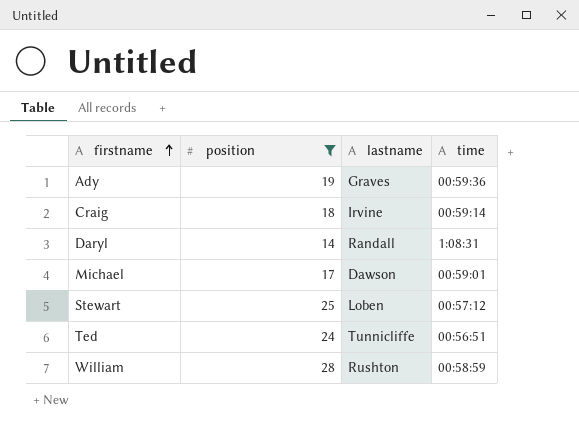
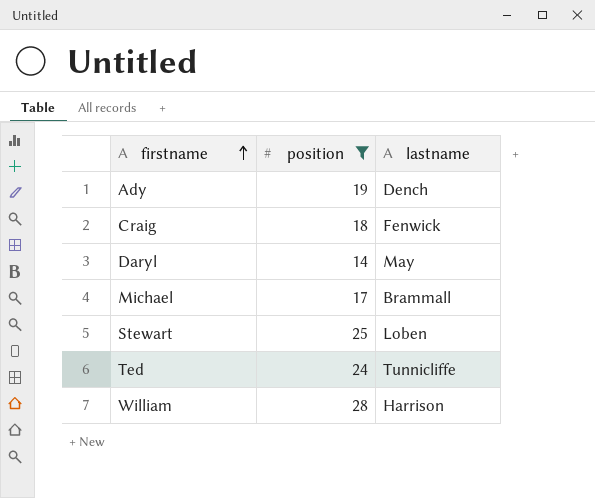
column time | position: 4 -> none
Ady | lastname: Graves -> Dench
Craig | lastname: Irvine -> Fenwick
Daryl | lastname: Randall -> May
Michael | lastname: Dawson -> Brammall
William | lastname: Rushton -> Harrison

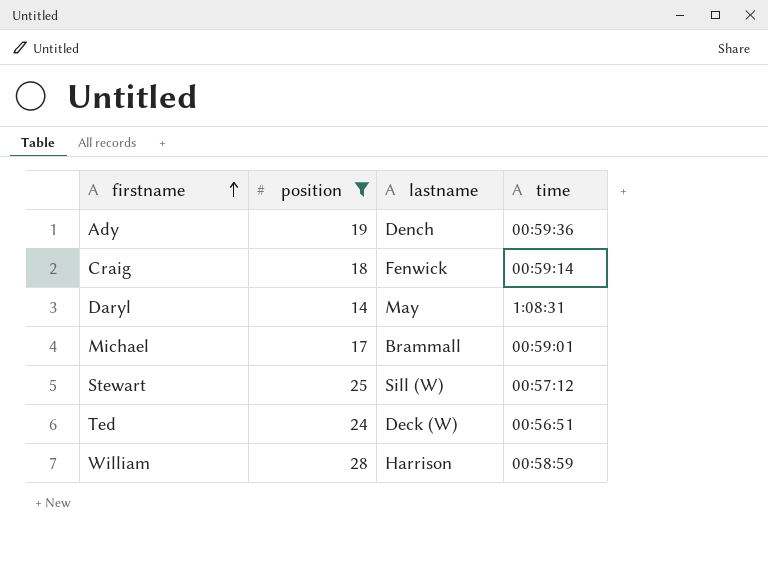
column time | position: none -> 4
Stewart | lastname: Loben -> Sill (W)
Ted | lastname: Tunnicliffe -> Deck (W)

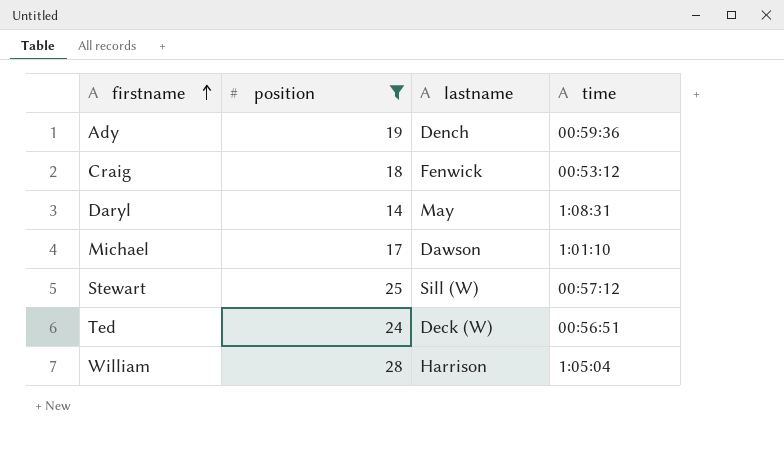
Craig | time: 00:59:14 -> 00:53:12
Michael | lastname: Brammall -> Dawson
Michael | time: 00:59:01 -> 1:01:10
William | time: 00:58:59 -> 1:05:04

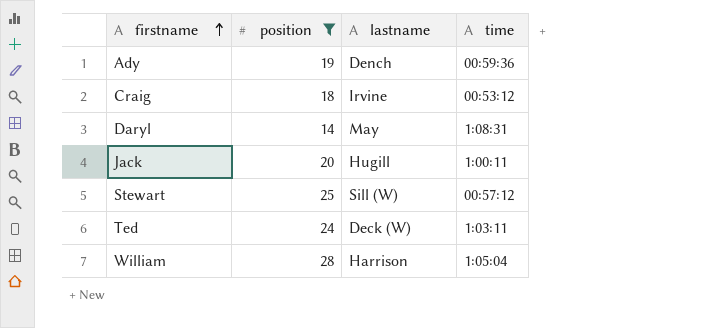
row Michael: 17 | Dawson | 1:01:10 -> none
Craig | lastname: Fenwick -> Irvine
row Jack: none -> 20 | Hugill | 1:00:11
Ted | time: 00:56:51 -> 1:03:11

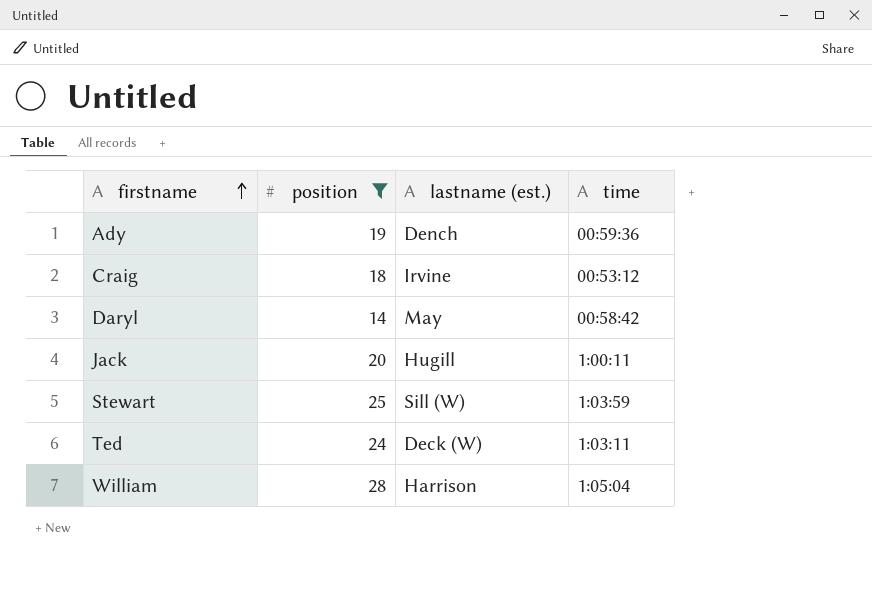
column name: lastname -> lastname (est.)
Daryl | time: 1:08:31 -> 00:58:42
Stewart | time: 00:57:12 -> 1:03:59

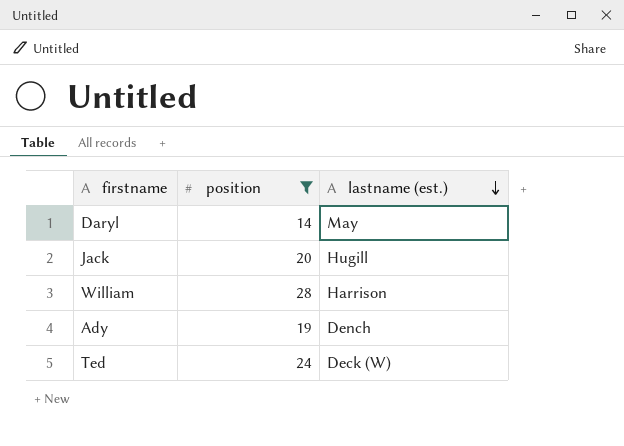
row order: firstname ascending -> lastname (est.) descending
column time | position: 4 -> none
row Craig: 18 | Irvine | 00:53:12 -> none
row Stewart: 25 | Sill (W) | 1:03:59 -> none

